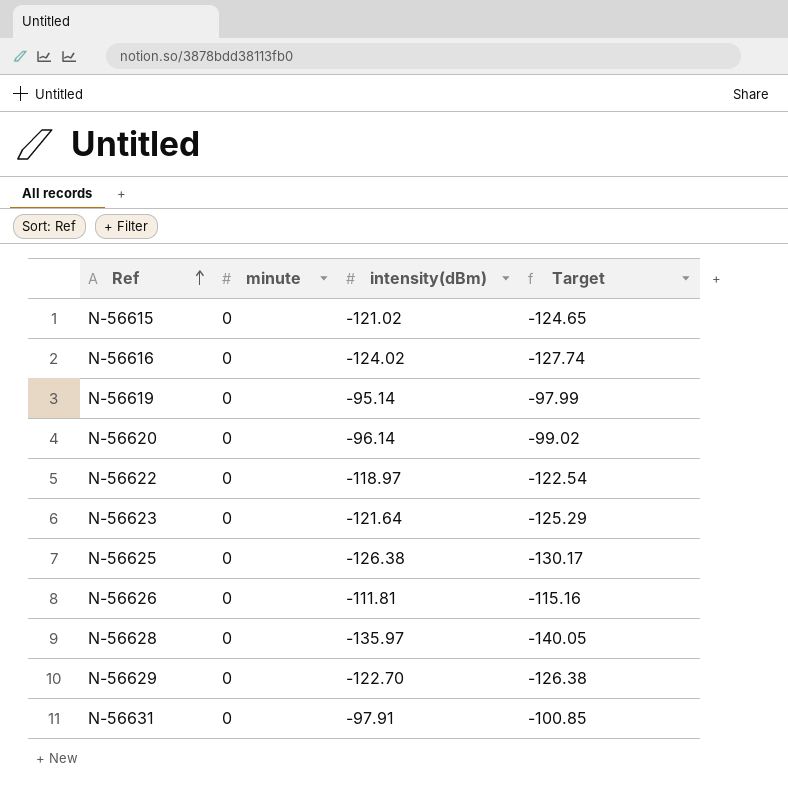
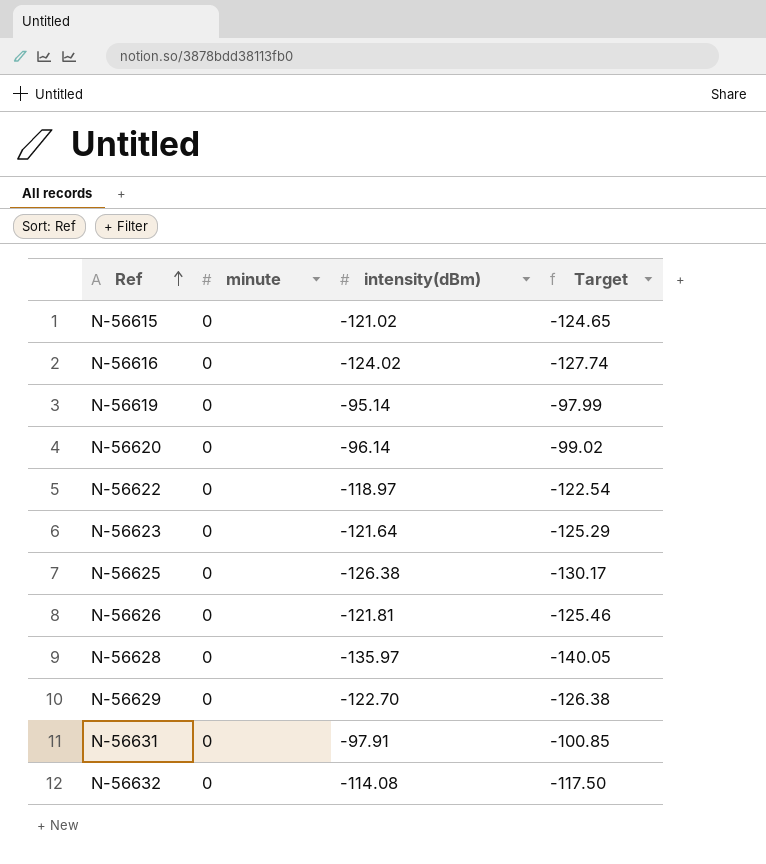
N-56626 | intensity(dBm): -111.81 -> -121.81
N-56626 | Target: -115.16 -> -125.46
row N-56632: none -> 0 | -114.08 | -117.50

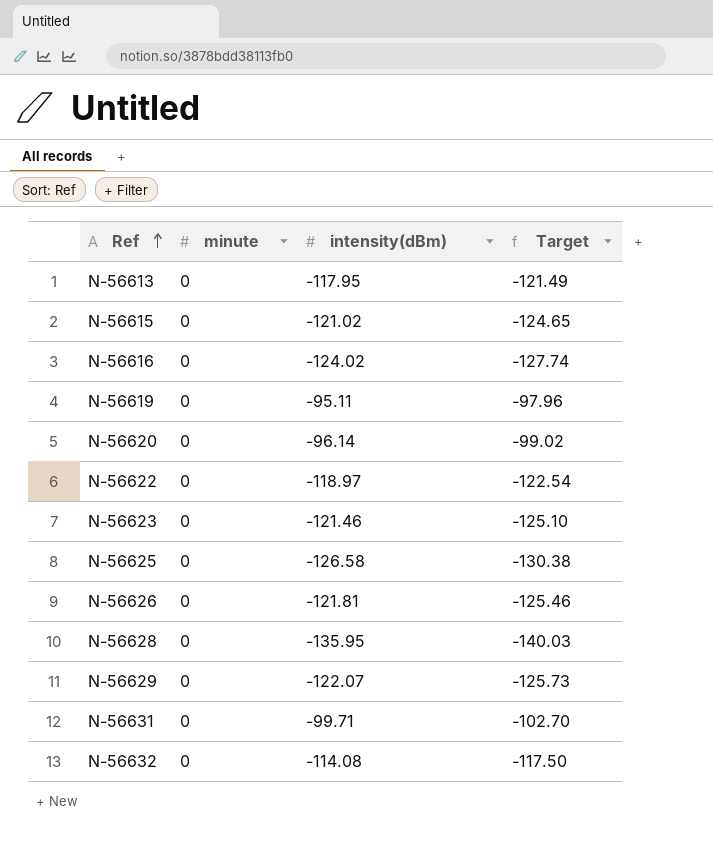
row N-56613: none -> 0 | -117.95 | -121.49
N-56619 | intensity(dBm): -95.14 -> -95.11
N-56619 | Target: -97.99 -> -97.96
N-56623 | intensity(dBm): -121.64 -> -121.46
N-56623 | Target: -125.29 -> -125.10
N-56625 | intensity(dBm): -126.38 -> -126.58
N-56625 | Target: -130.17 -> -130.38
N-56628 | intensity(dBm): -135.97 -> -135.95
N-56628 | Target: -140.05 -> -140.03
N-56629 | intensity(dBm): -122.70 -> -122.07
N-56629 | Target: -126.38 -> -125.73
N-56631 | intensity(dBm): -97.91 -> -99.71
N-56631 | Target: -100.85 -> -102.70

